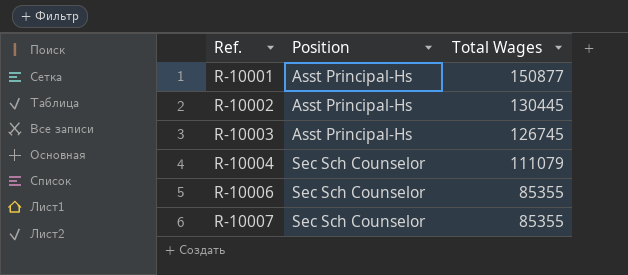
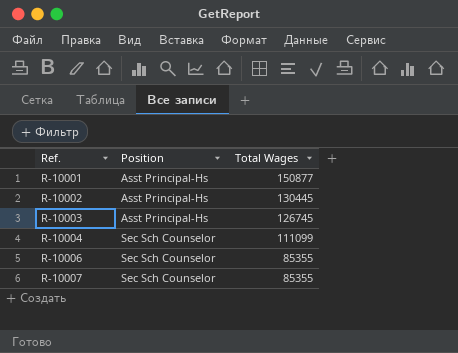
R-10004 | Total Wages: 111079 -> 111099

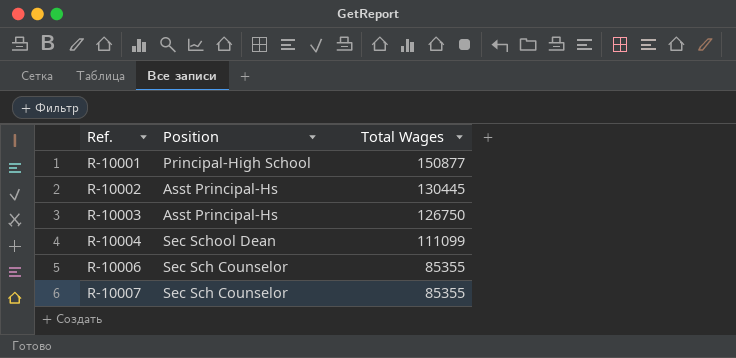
R-10001 | Position: Asst Principal-Hs -> Principal-High School
R-10003 | Total Wages: 126745 -> 126750
R-10004 | Position: Sec Sch Counselor -> Sec School Dean

